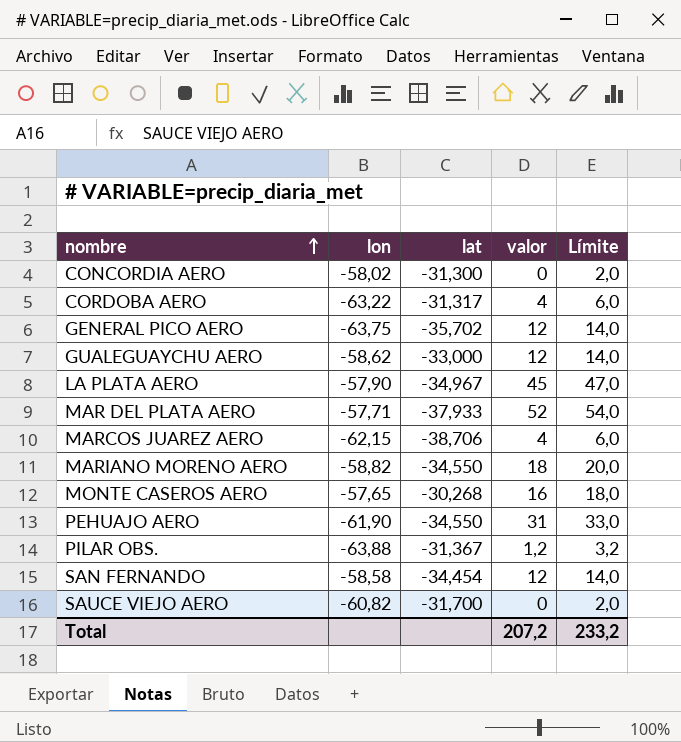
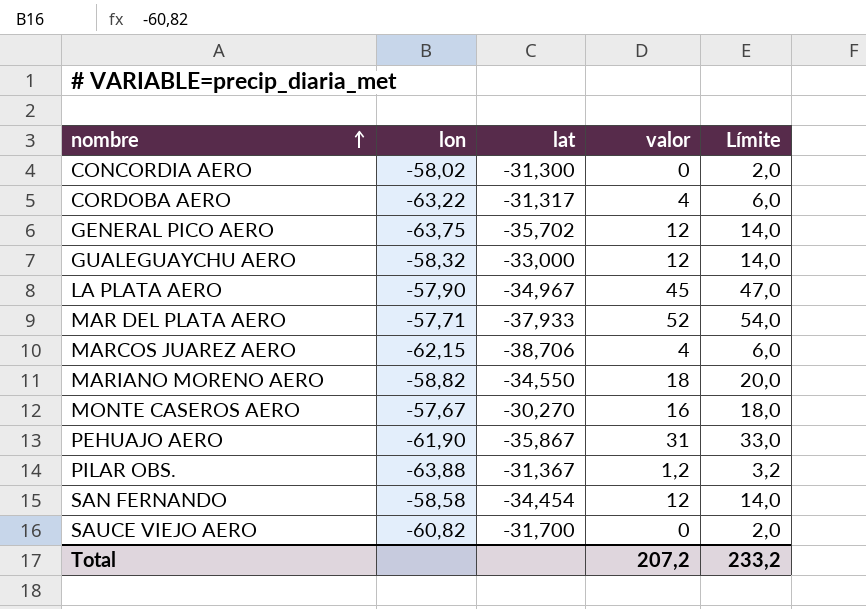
GUALEGUAYCHU AERO | lon: -58,62 -> -58,32
MONTE CASEROS AERO | lon: -57,65 -> -57,67
MONTE CASEROS AERO | lat: -30,268 -> -30,270
PEHUAJO AERO | lat: -34,550 -> -35,867

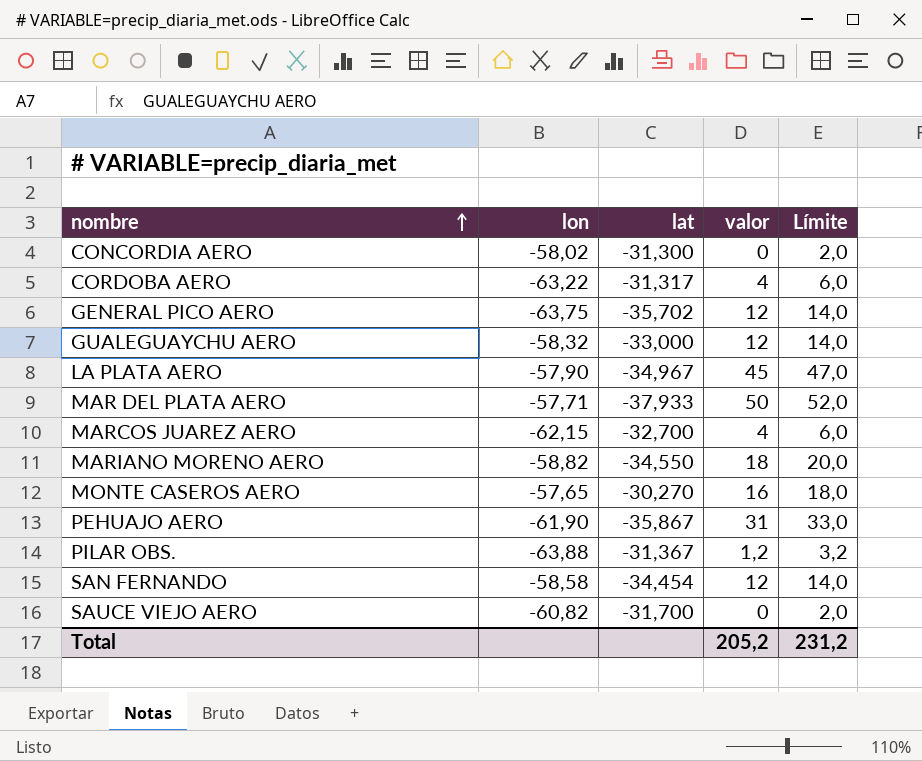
MAR DEL PLATA AERO | valor: 52 -> 50
MAR DEL PLATA AERO | Límite: 54,0 -> 52,0
MARCOS JUAREZ AERO | lat: -38,706 -> -32,700
MONTE CASEROS AERO | lon: -57,67 -> -57,65
Total | valor: 207,2 -> 205,2
Total | Límite: 233,2 -> 231,2

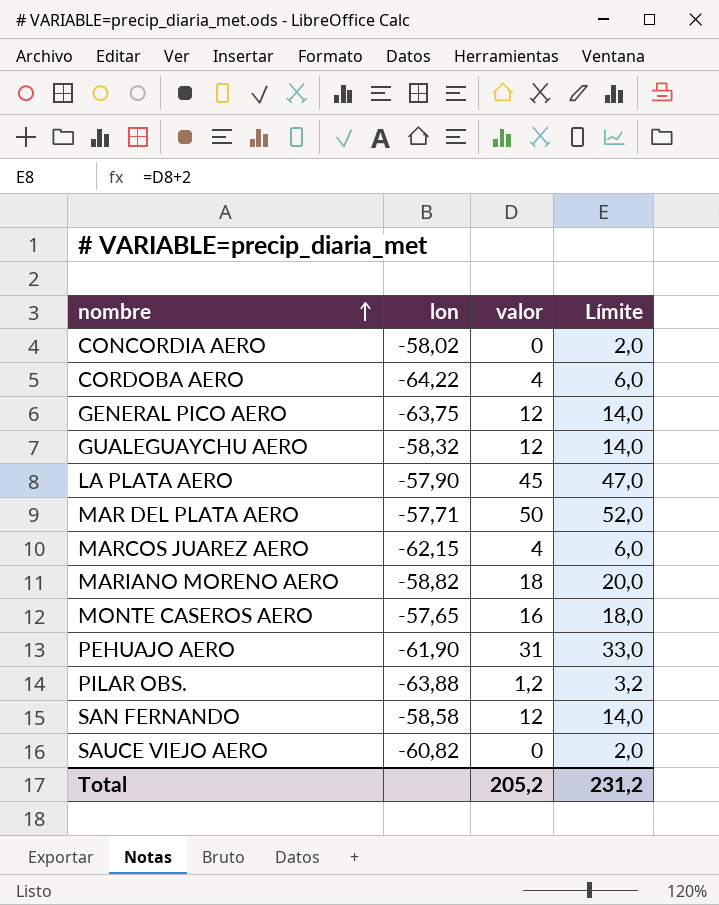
column lat | position: 3 -> none
CORDOBA AERO | lon: -63,22 -> -64,22

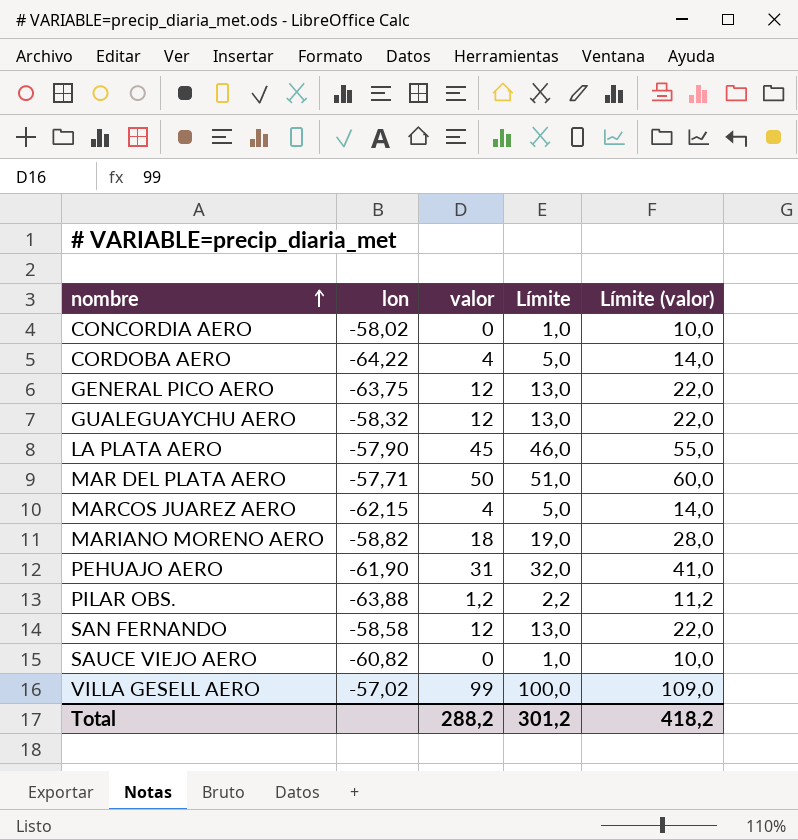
column Límite | formula: [valor] + 2 -> [valor] + 1
column Límite (valor) | formula: none -> [valor] + 10
row MONTE CASEROS AERO: -57,65 | 16 | 18,0 -> none
row VILLA GESELL AERO: none -> -57,02 | 99 | 100,0 | 109,0
Total | valor: 205,2 -> 288,2
Total | Límite: 231,2 -> 301,2

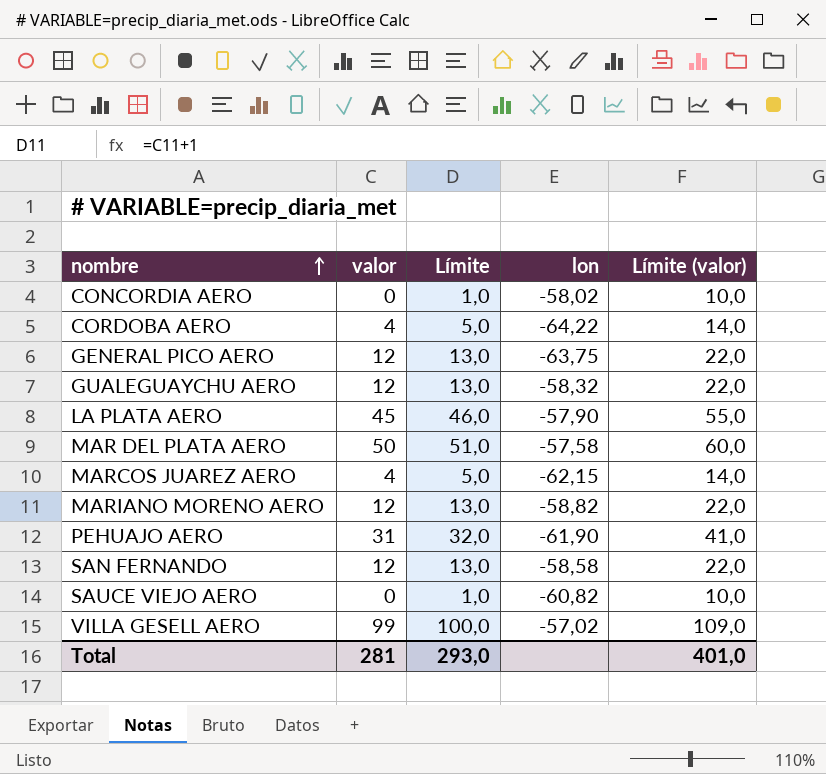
column lon | position: 2 -> 4
row PILAR OBS.: -63,88 | 1,2 | 2,2 | 11,2 -> none
MAR DEL PLATA AERO | lon: -57,71 -> -57,58
MARIANO MORENO AERO | valor: 18 -> 12
MARIANO MORENO AERO | Límite: 19,0 -> 13,0
MARIANO MORENO AERO | Límite (valor): 28,0 -> 22,0
Total | valor: 288,2 -> 281
Total | Límite: 301,2 -> 293,0
Total | Límite (valor): 418,2 -> 401,0

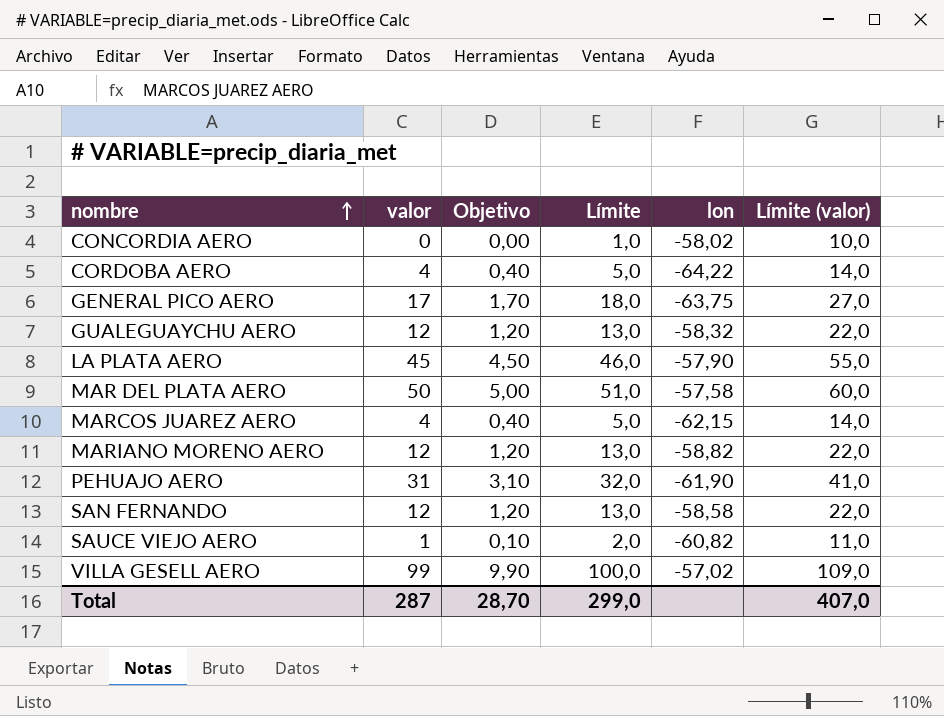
column Objetivo | formula: none -> [valor] * 0,1
GENERAL PICO AERO | valor: 12 -> 17
GENERAL PICO AERO | Límite: 13,0 -> 18,0
GENERAL PICO AERO | Límite (valor): 22,0 -> 27,0
SAUCE VIEJO AERO | valor: 0 -> 1
SAUCE VIEJO AERO | Límite: 1,0 -> 2,0
SAUCE VIEJO AERO | Límite (valor): 10,0 -> 11,0
Total | valor: 281 -> 287
Total | Límite: 293,0 -> 299,0
Total | Límite (valor): 401,0 -> 407,0

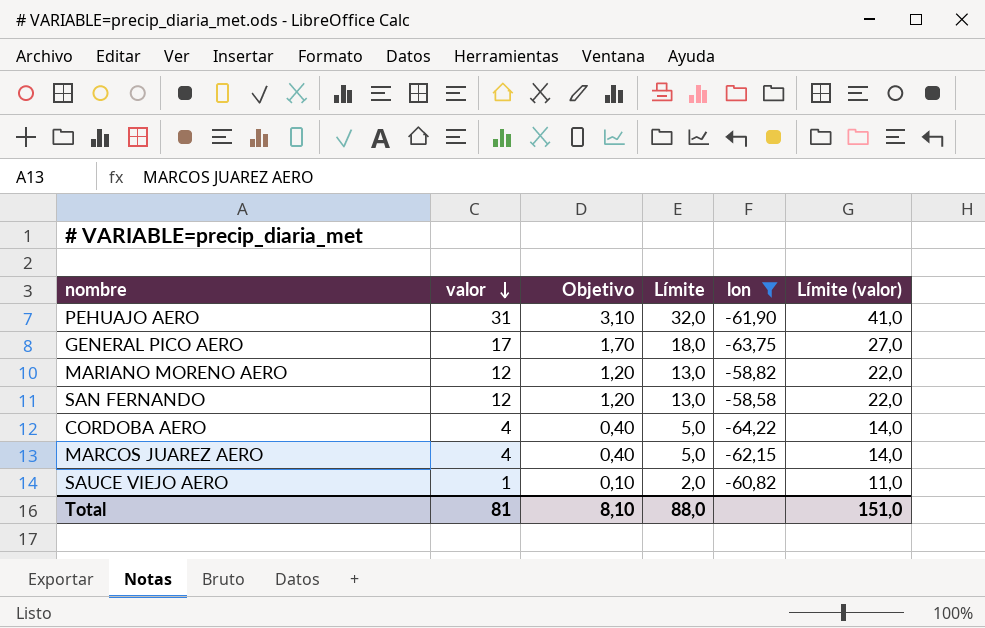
filter: none -> lon <= -58,58
row order: nombre ascending -> valor descending
Total | valor: 287 -> 81
Total | Objetivo: 28,70 -> 8,10
Total | Límite: 299,0 -> 88,0
Total | Límite (valor): 407,0 -> 151,0

